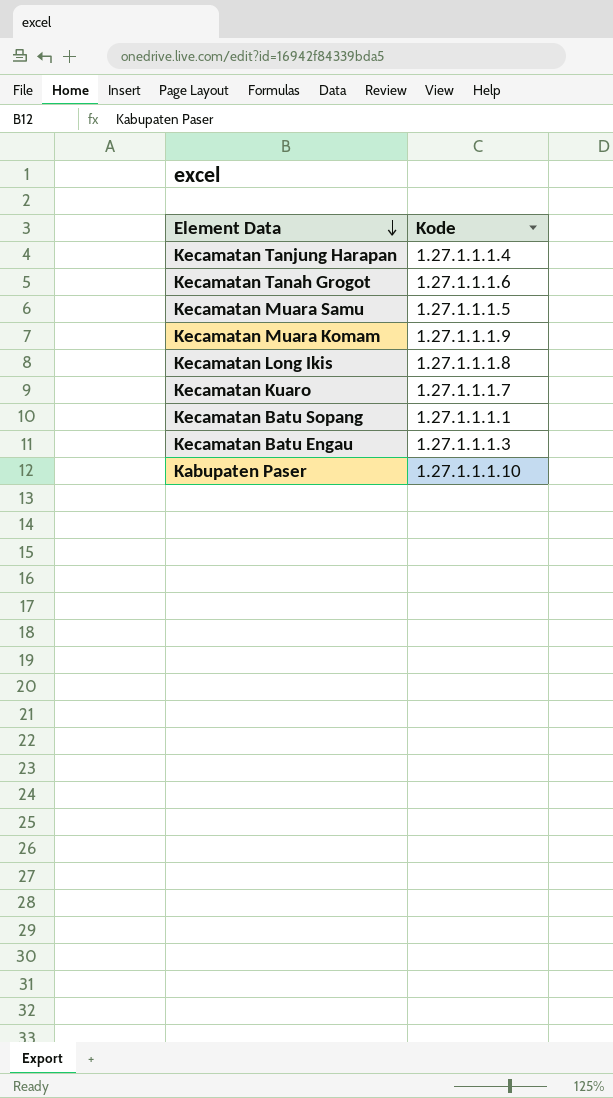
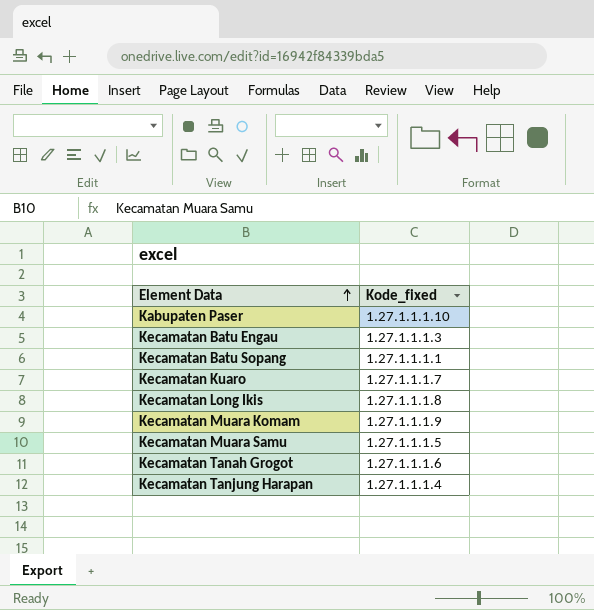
row order: Element Data descending -> Element Data ascending
column name: Kode -> Kode_fixed

